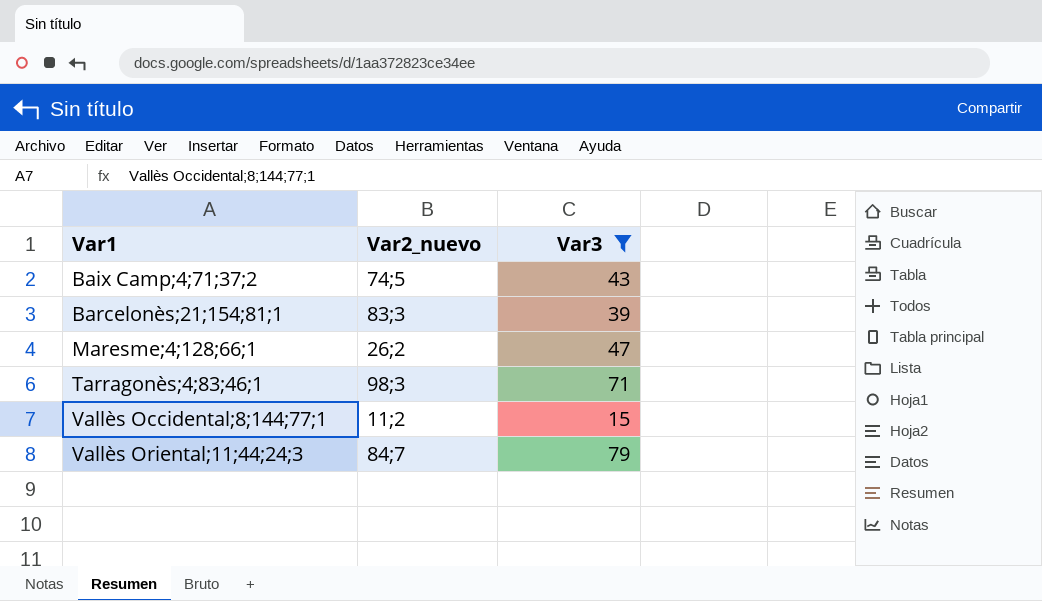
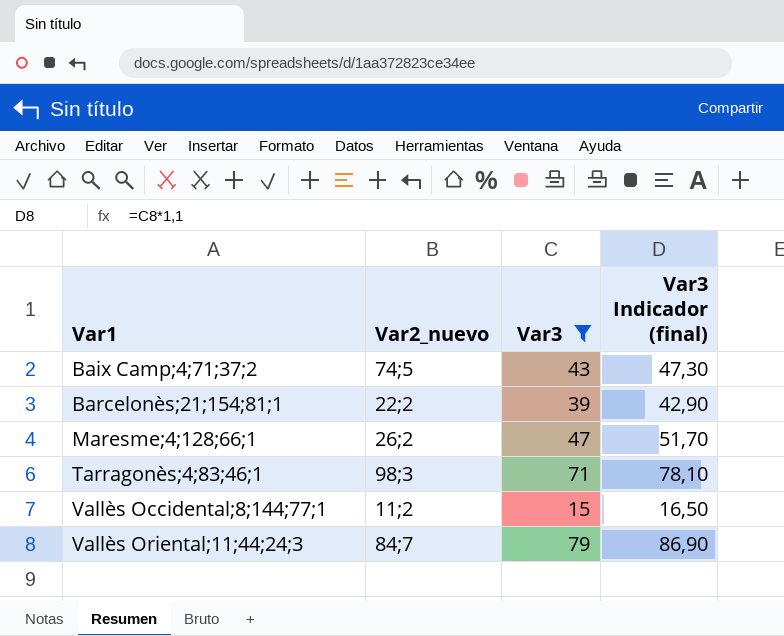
column Var3 Indicador (final) | formula: none -> [Var3] * 1,1
Barcelonès;21;154;81;1 | Var2_nuevo: 83;3 -> 22;2

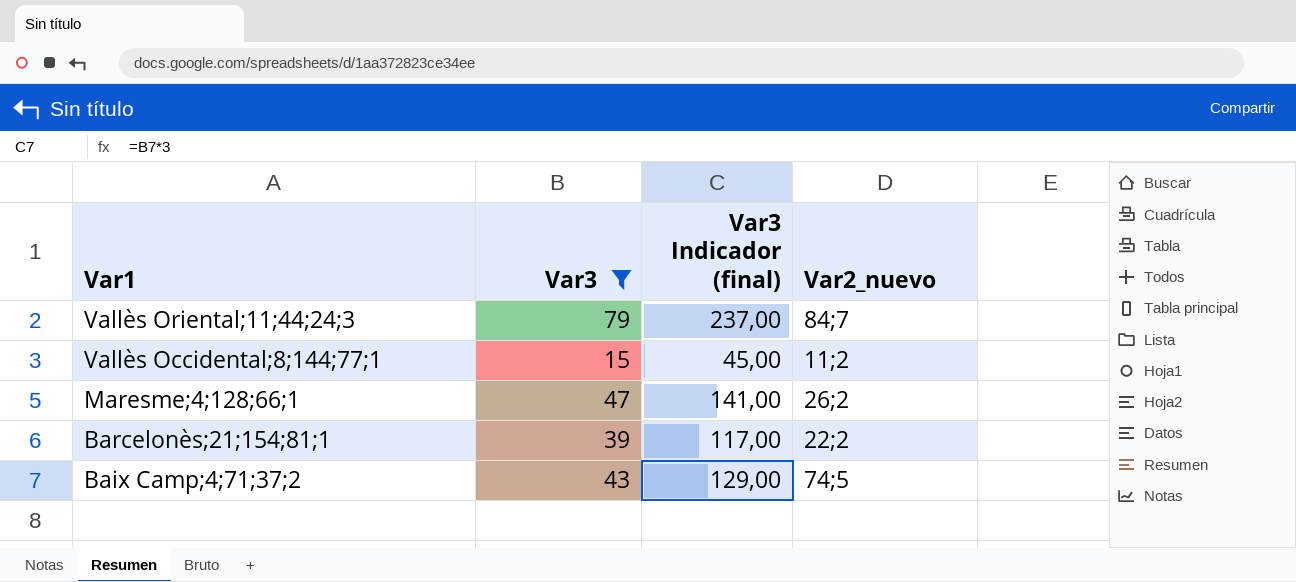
row order: Var1 ascending -> Var1 descending
column Var3 Indicador (final) | formula: [Var3] * 1,1 -> [Var3] * 3
column Var2_nuevo | position: 2 -> 4
row Tarragonès;4;83;46;1: 98;3 | 71 | 78,10 -> none

